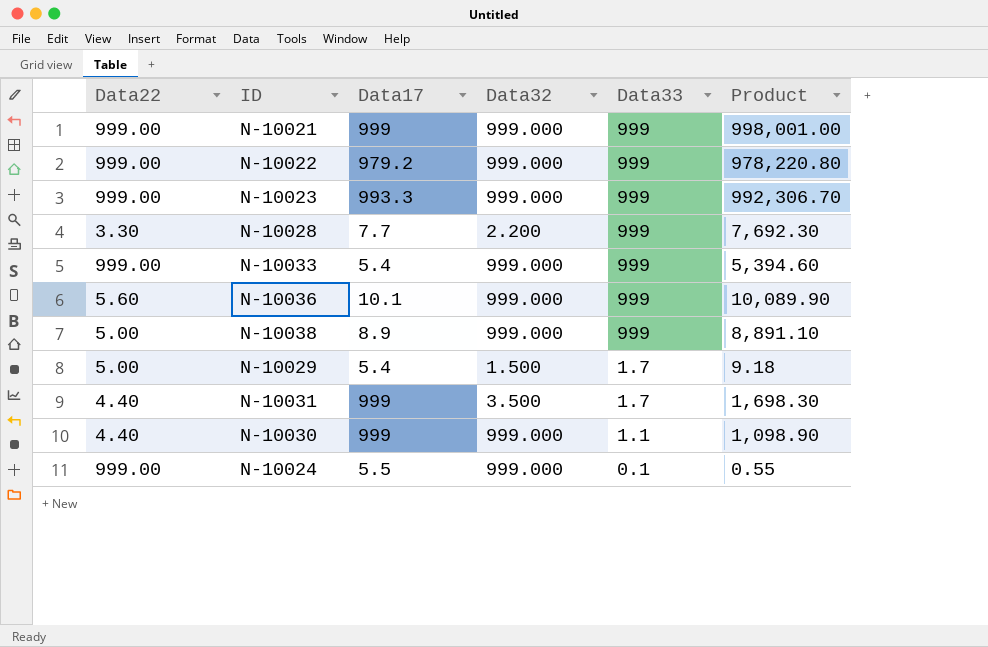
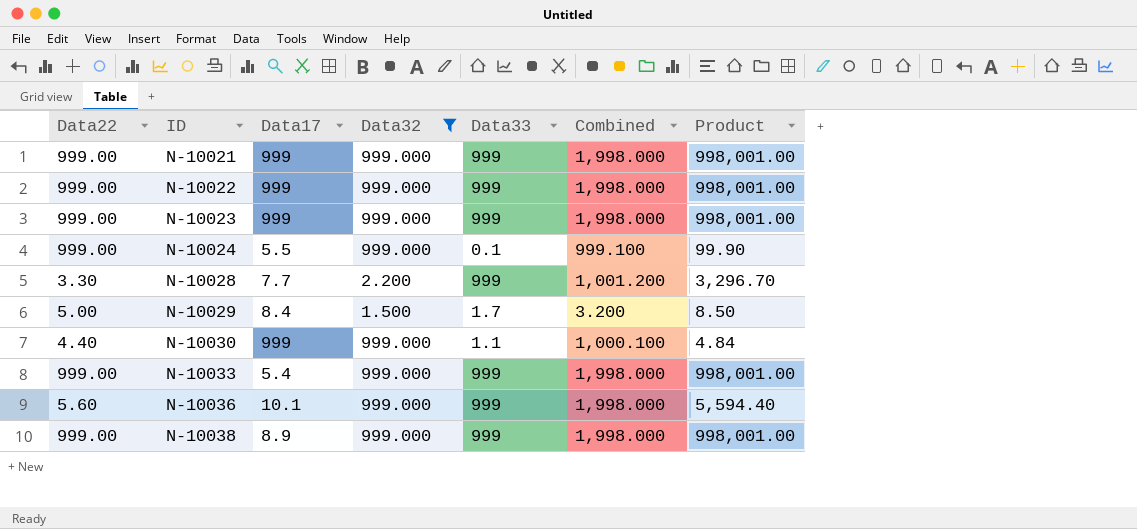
filter: none -> Data32 != 3.500
row order: Data33 descending -> ID ascending
column Combined | formula: none -> [Data32] + [Data33]
column Product | formula: [Data17] * [Data33] -> [Data22] * [Data33]
N-10022 | Data17: 979.2 -> 999
N-10023 | Data17: 993.3 -> 999
N-10029 | Data17: 5.4 -> 8.4
N-10038 | Data22: 5.00 -> 999.00

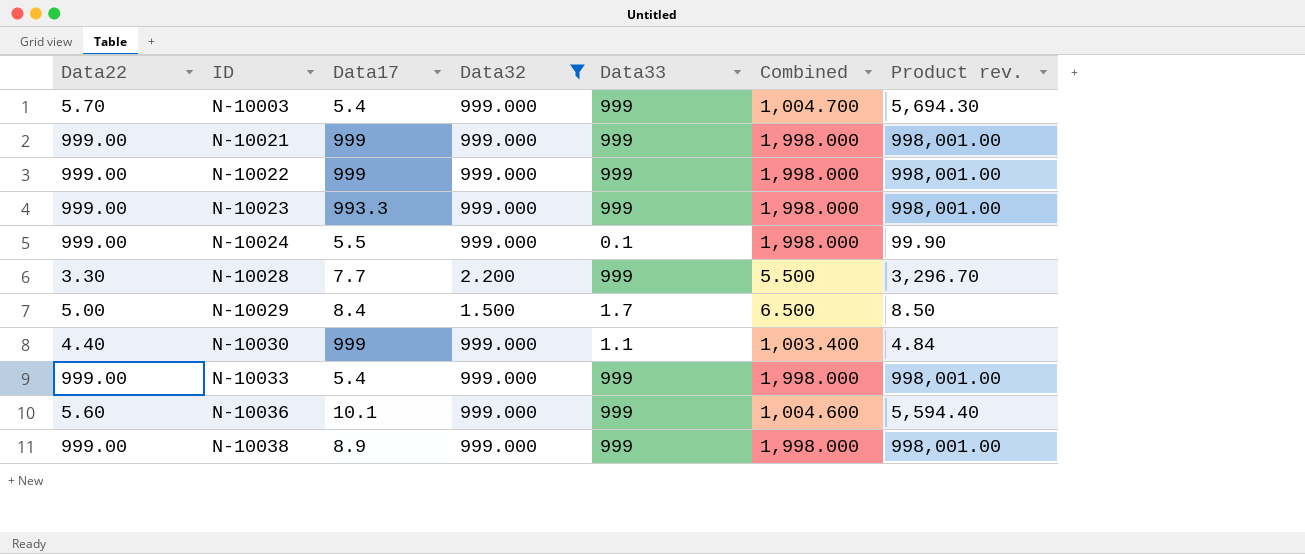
column Combined | formula: [Data32] + [Data33] -> [Data22] + [Data32]
column name: Product -> Product rev.
row N-10003: none -> 5.70 | 5.4 | 999.000 | 999 | 1,004.700 | 5,694.30
N-10023 | Data17: 999 -> 993.3

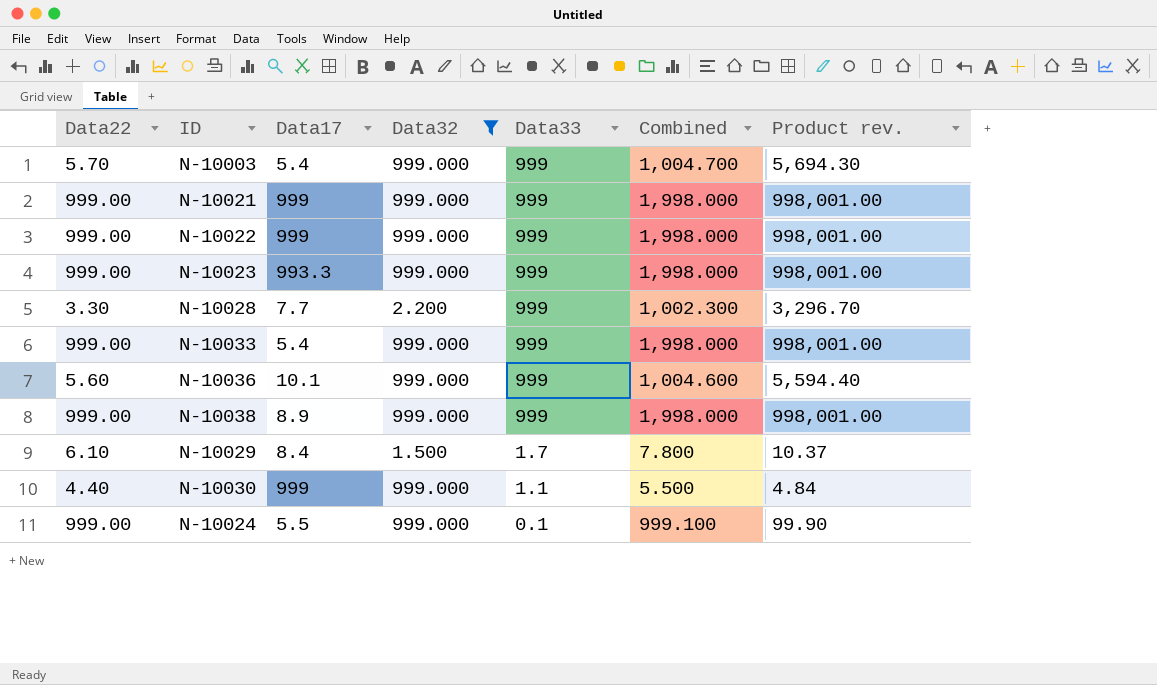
row order: ID ascending -> Data33 descending
column Combined | formula: [Data22] + [Data32] -> [Data22] + [Data33]
N-10029 | Data22: 5.00 -> 6.10
N-10029 | Product rev.: 8.50 -> 10.37

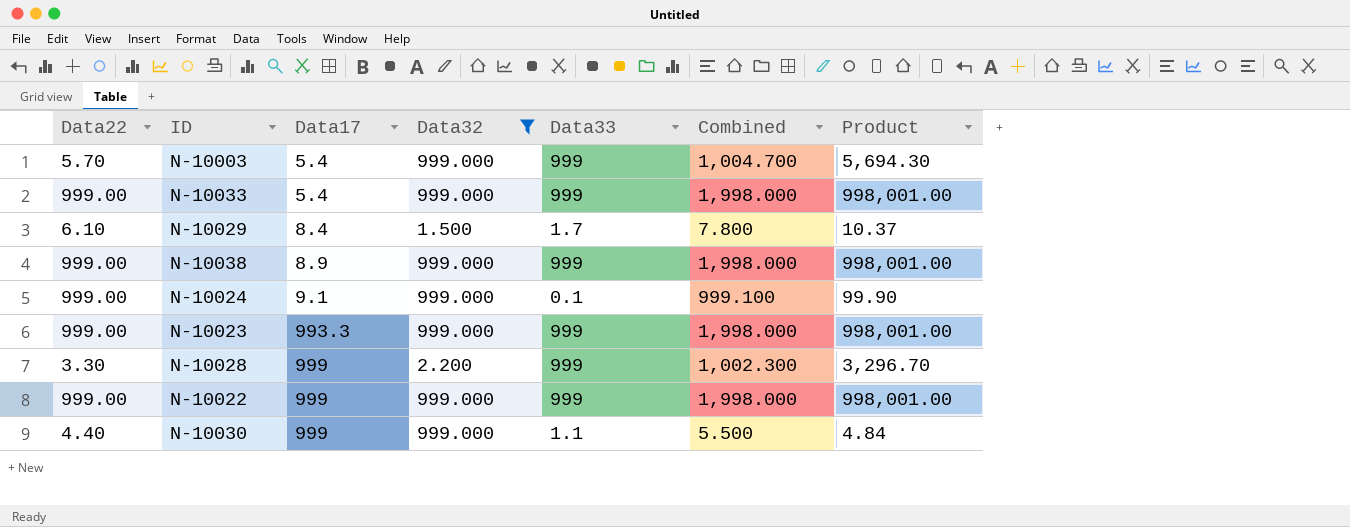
row order: Data33 descending -> Data17 ascending
column name: Product rev. -> Product
row N-10021: 999.00 | 999 | 999.000 | 999 | 1,998.000 | 998,001.00 -> none
row N-10036: 5.60 | 10.1 | 999.000 | 999 | 1,004.600 | 5,594.40 -> none
N-10024 | Data17: 5.5 -> 9.1
N-10028 | Data17: 7.7 -> 999

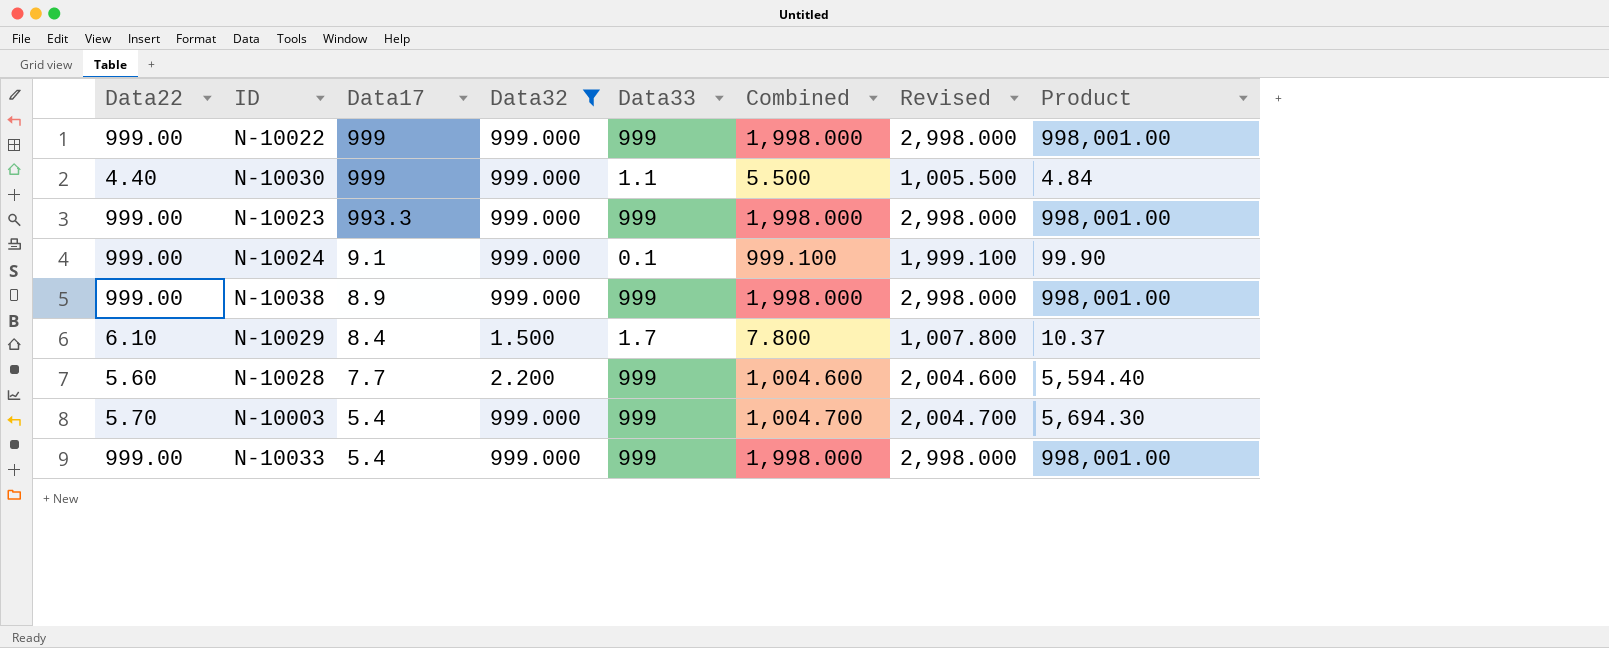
row order: Data17 ascending -> Data17 descending
column Revised | formula: none -> [Combined] + 1000
N-10028 | Data22: 3.30 -> 5.60
N-10028 | Data17: 999 -> 7.7
N-10028 | Combined: 1,002.300 -> 1,004.600
N-10028 | Product: 3,296.70 -> 5,594.40

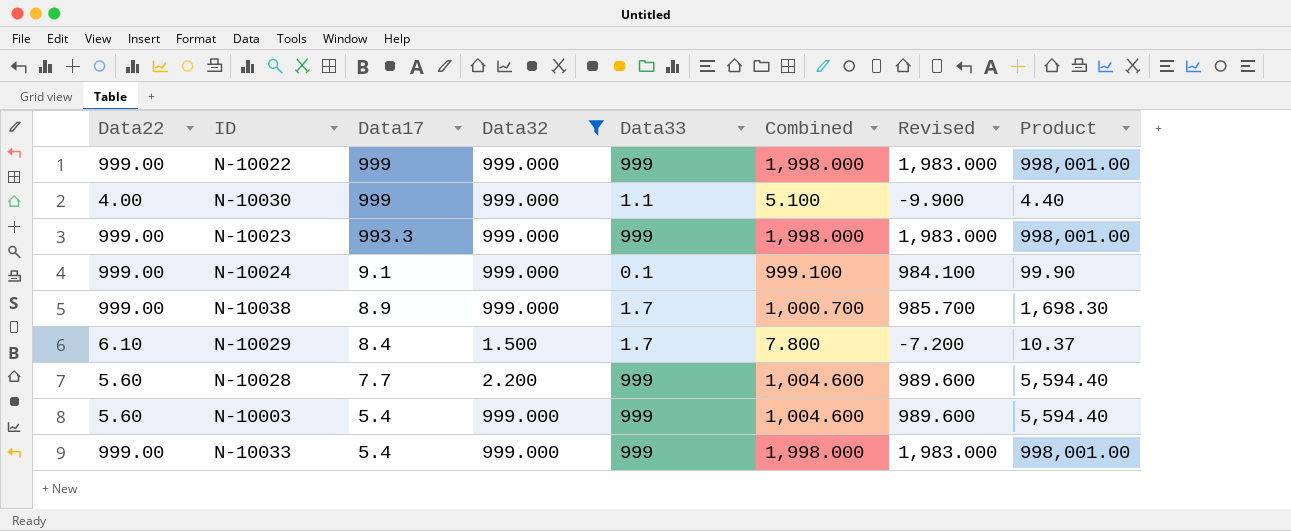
column Revised | formula: [Combined] + 1000 -> [Combined] - 15
N-10030 | Data22: 4.40 -> 4.00
N-10030 | Combined: 5.500 -> 5.100
N-10030 | Product: 4.84 -> 4.40
N-10038 | Data33: 999 -> 1.7
N-10038 | Combined: 1,998.000 -> 1,000.700
N-10038 | Product: 998,001.00 -> 1,698.30
N-10003 | Data22: 5.70 -> 5.60
N-10003 | Combined: 1,004.700 -> 1,004.600
N-10003 | Product: 5,694.30 -> 5,594.40

